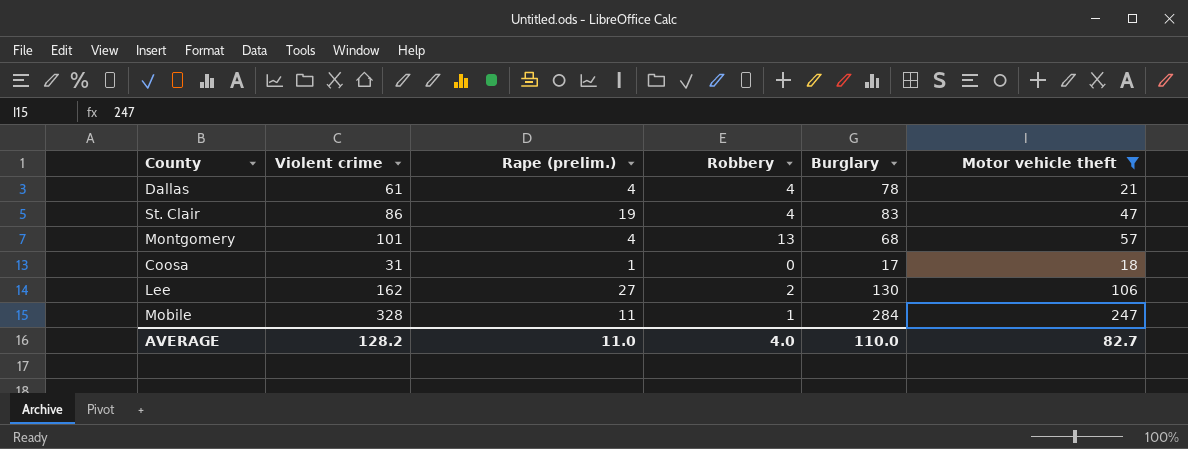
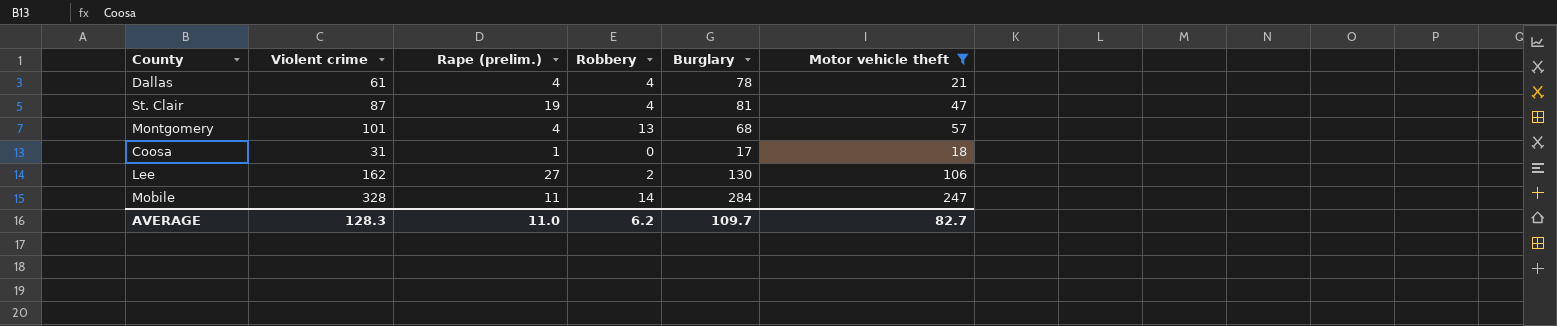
St. Clair | Violent crime: 86 -> 87
St. Clair | Burglary: 83 -> 81
Mobile | Robbery: 1 -> 14
AVERAGE | Violent crime: 128.2 -> 128.3
AVERAGE | Robbery: 4.0 -> 6.2
AVERAGE | Burglary: 110.0 -> 109.7

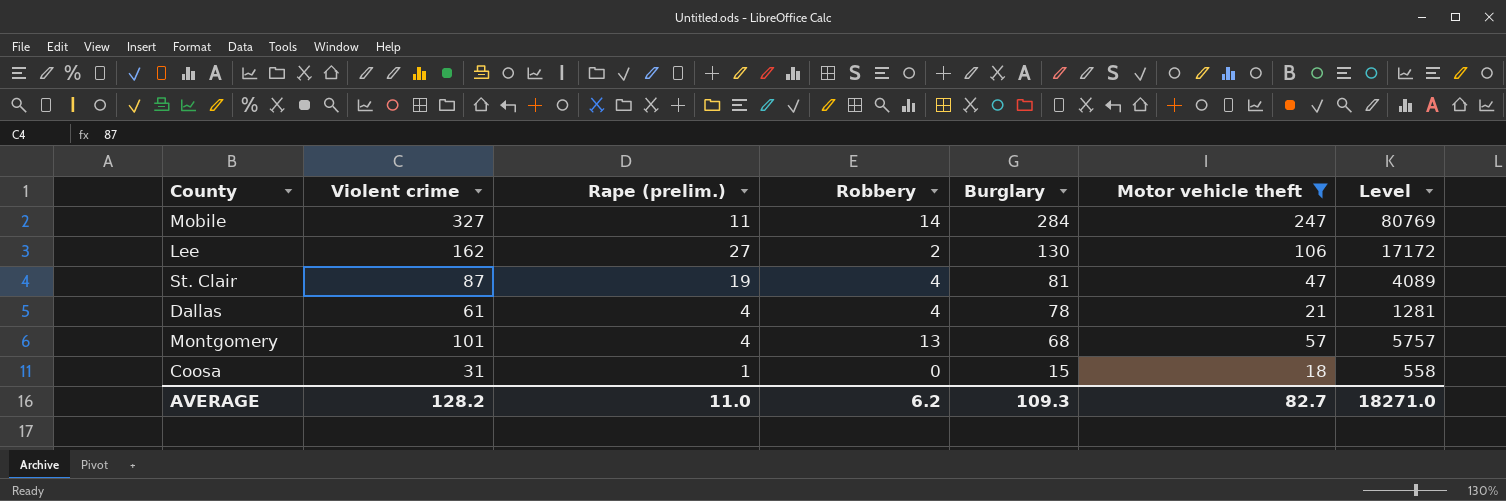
row order: none -> Burglary descending
column Level | formula: none -> [Violent crime] * [Motor vehicle theft]
Mobile | Violent crime: 328 -> 327
Coosa | Burglary: 17 -> 15
AVERAGE | Violent crime: 128.3 -> 128.2
AVERAGE | Burglary: 109.7 -> 109.3

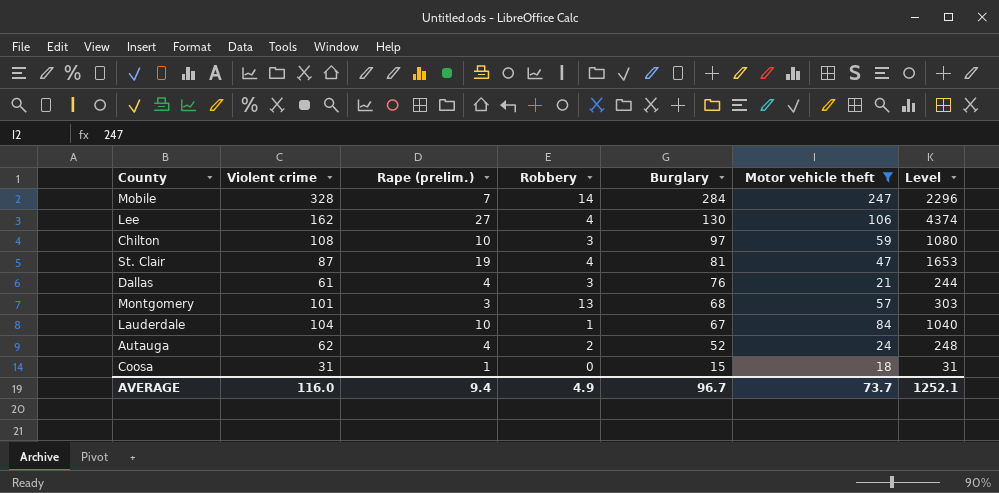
column Level | formula: [Violent crime] * [Motor vehicle theft] -> [Violent crime] * [Rape (prelim.)]
Mobile | Violent crime: 327 -> 328
Mobile | Rape (prelim.): 11 -> 7
Lee | Robbery: 2 -> 4
row Chilton: none -> 108 | 10 | 3 | 97 | 59 | 1080
Dallas | Robbery: 4 -> 3
Dallas | Burglary: 78 -> 76
Montgomery | Rape (prelim.): 4 -> 3
row Lauderdale: none -> 104 | 10 | 1 | 67 | 84 | 1040
row Autauga: none -> 62 | 4 | 2 | 52 | 24 | 248
AVERAGE | Violent crime: 128.2 -> 116.0
AVERAGE | Rape (prelim.): 11.0 -> 9.4
AVERAGE | Robbery: 6.2 -> 4.9
AVERAGE | Burglary: 109.3 -> 96.7
AVERAGE | Motor vehicle theft: 82.7 -> 73.7
AVERAGE | Level: 18271.0 -> 1252.1

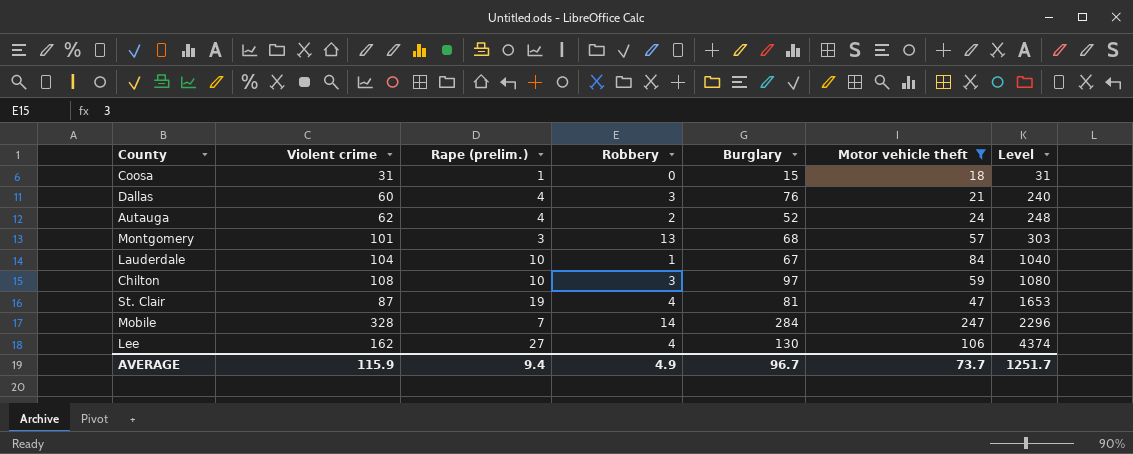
row order: Burglary descending -> Level ascending
Dallas | Violent crime: 61 -> 60
Dallas | Level: 244 -> 240
AVERAGE | Violent crime: 116.0 -> 115.9
AVERAGE | Level: 1252.1 -> 1251.7

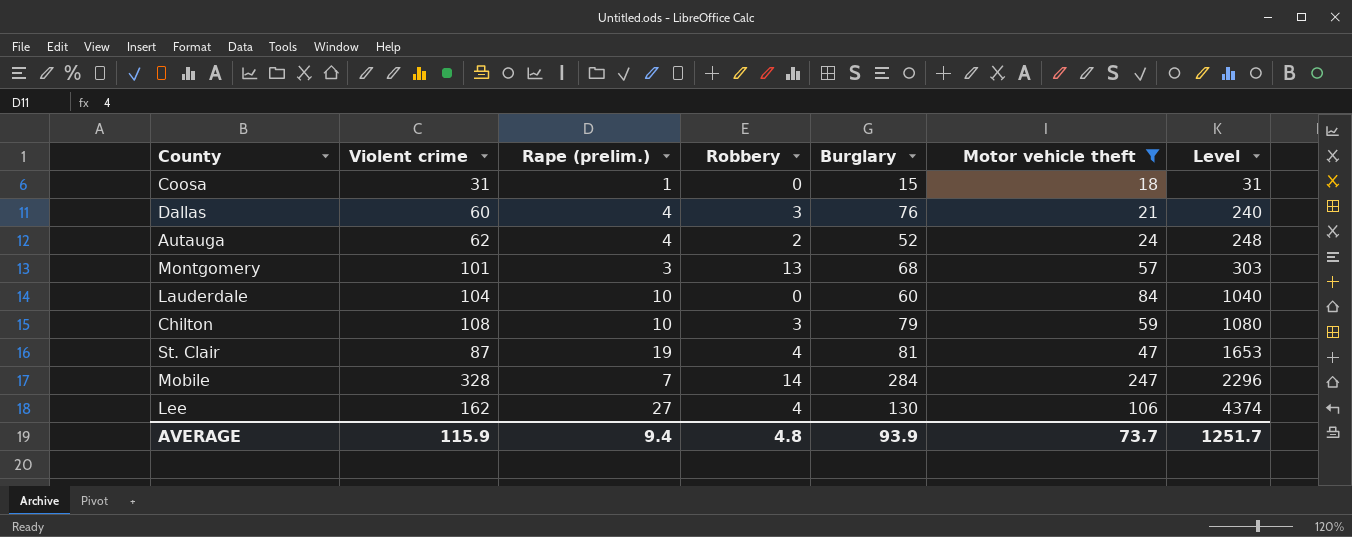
Lauderdale | Robbery: 1 -> 0
Lauderdale | Burglary: 67 -> 60
Chilton | Burglary: 97 -> 79
AVERAGE | Robbery: 4.9 -> 4.8
AVERAGE | Burglary: 96.7 -> 93.9

